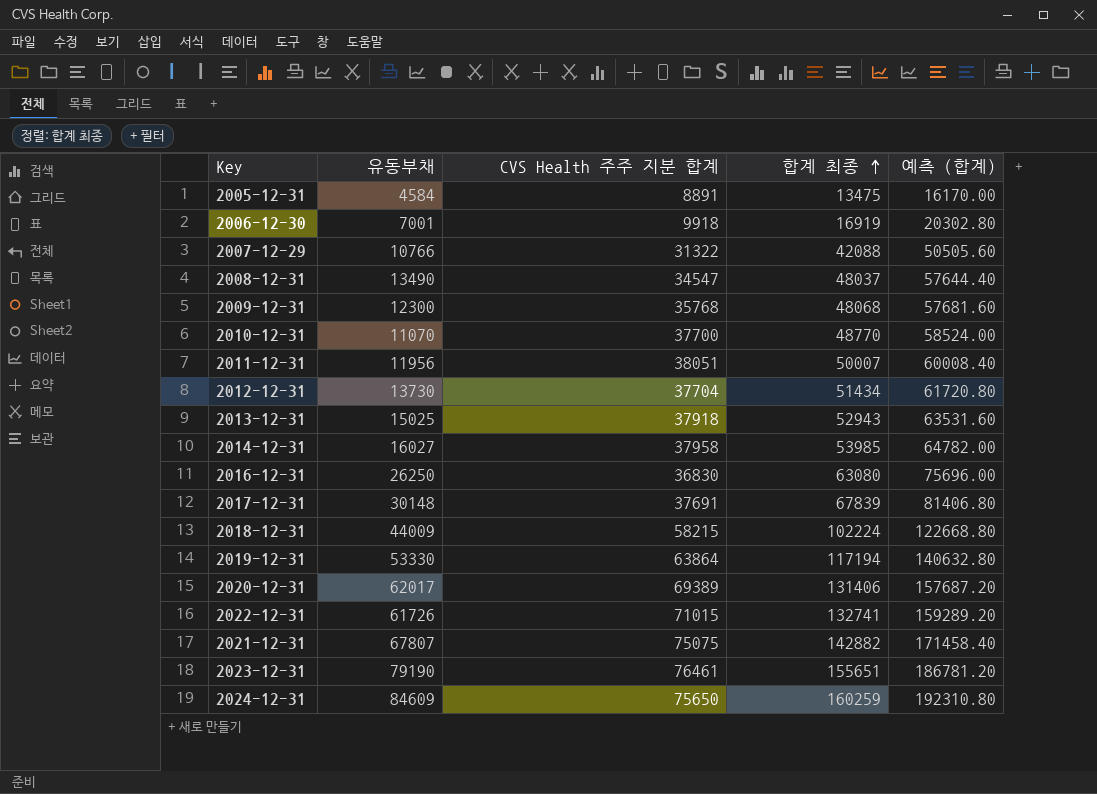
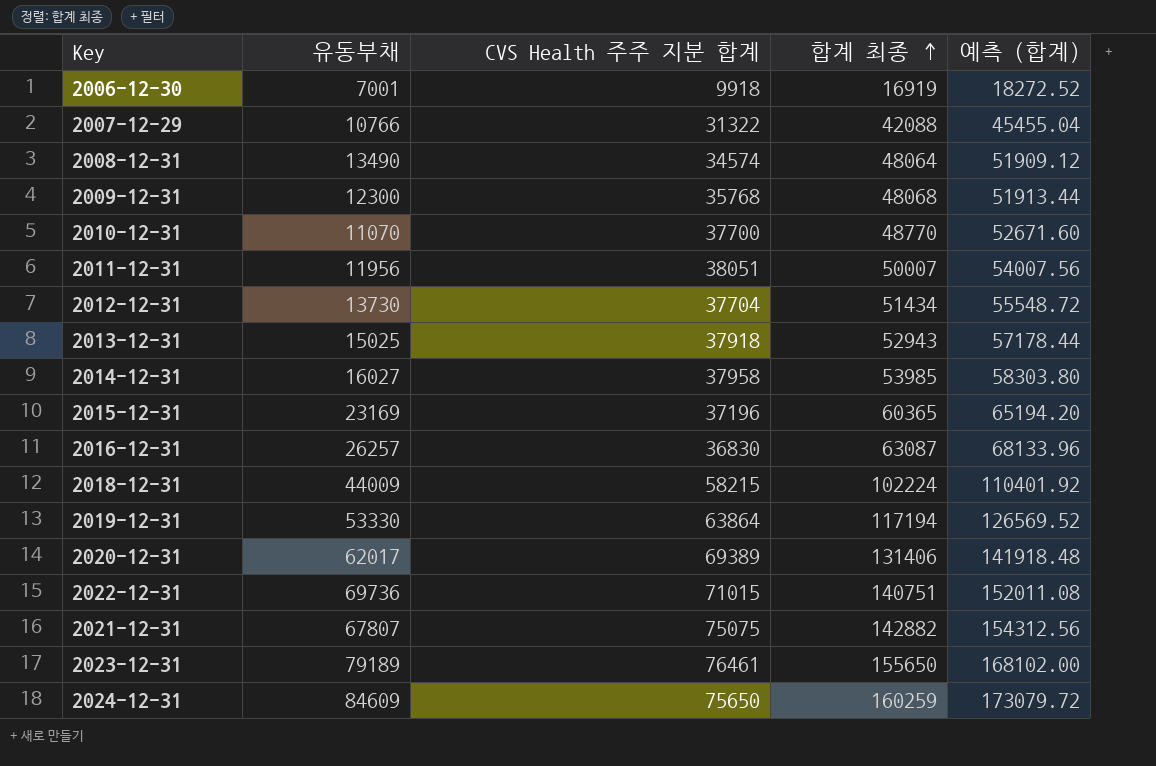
column 예측 (합계) | formula: [합계 최종] * 1.2 -> [합계 최종] * 1.08
row 2005-12-31: 4584 | 8891 | 13475 | 16170.00 -> none
row 2017-12-31: 30148 | 37691 | 67839 | 81406.80 -> none
2008-12-31 | CVS Health 주주 지분 합계: 34547 -> 34574
2008-12-31 | 합계 최종: 48037 -> 48064
row 2015-12-31: none -> 23169 | 37196 | 60365 | 65194.20
2016-12-31 | 유동부채: 26250 -> 26257
2016-12-31 | 합계 최종: 63080 -> 63087
2022-12-31 | 유동부채: 61726 -> 69736
2022-12-31 | 합계 최종: 132741 -> 140751
2023-12-31 | 유동부채: 79190 -> 79189
2023-12-31 | 합계 최종: 155651 -> 155650

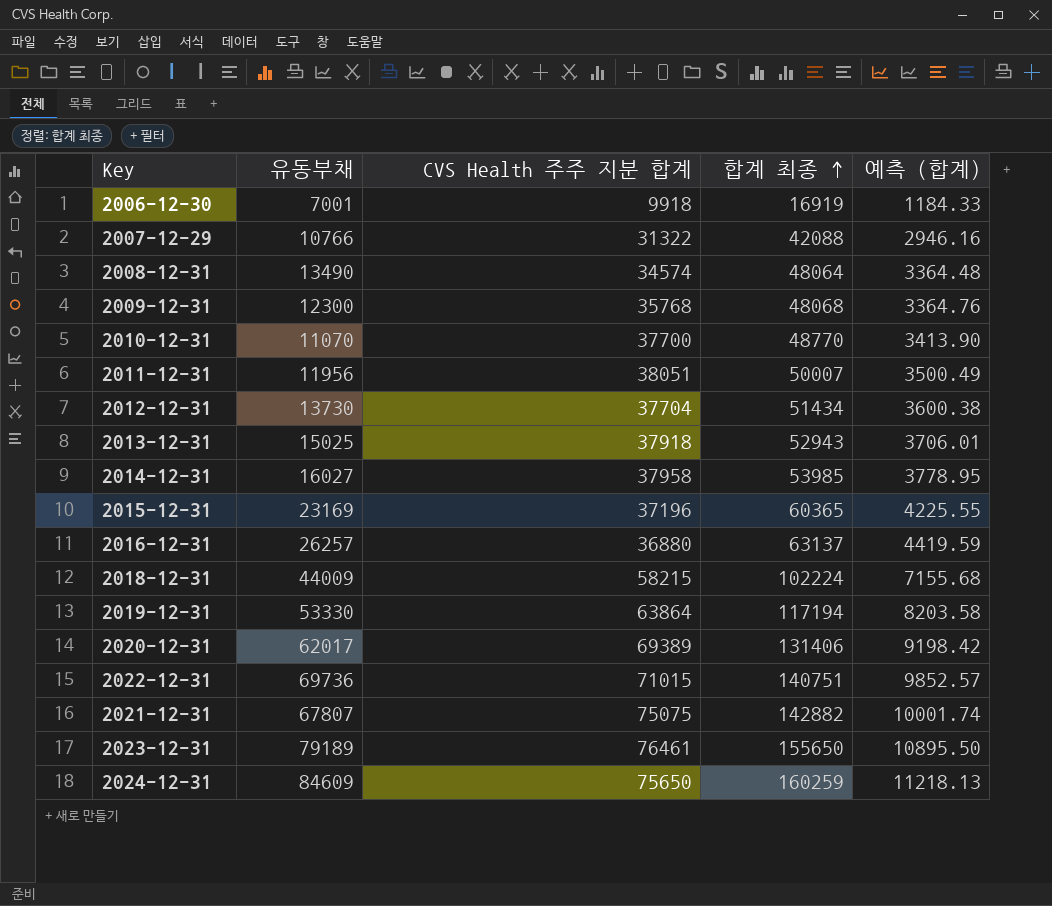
column 예측 (합계) | formula: [합계 최종] * 1.08 -> [합계 최종] * 0.07
2016-12-31 | CVS Health 주주 지분 합계: 36830 -> 36880
2016-12-31 | 합계 최종: 63087 -> 63137

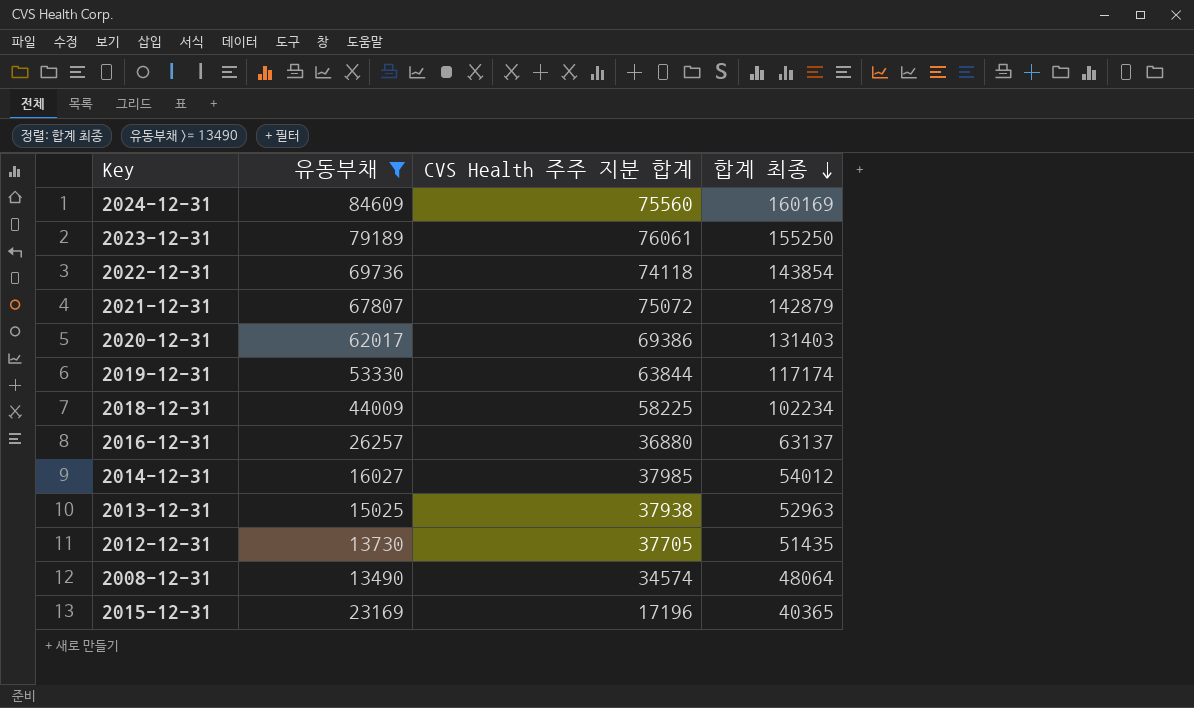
filter: none -> 유동부채 >= 13490
row order: 합계 최종 ascending -> 합계 최종 descending
column 예측 (합계) | formula: [합계 최종] * 0.07 -> none
2024-12-31 | CVS Health 주주 지분 합계: 75650 -> 75560
2024-12-31 | 합계 최종: 160259 -> 160169
2023-12-31 | CVS Health 주주 지분 합계: 76461 -> 76061
2023-12-31 | 합계 최종: 155650 -> 155250
2022-12-31 | CVS Health 주주 지분 합계: 71015 -> 74118
2022-12-31 | 합계 최종: 140751 -> 143854
2021-12-31 | CVS Health 주주 지분 합계: 75075 -> 75072
2021-12-31 | 합계 최종: 142882 -> 142879
2020-12-31 | CVS Health 주주 지분 합계: 69389 -> 69386
2020-12-31 | 합계 최종: 131406 -> 131403
2019-12-31 | CVS Health 주주 지분 합계: 63864 -> 63844
2019-12-31 | 합계 최종: 117194 -> 117174
2018-12-31 | CVS Health 주주 지분 합계: 58215 -> 58225
2018-12-31 | 합계 최종: 102224 -> 102234
2014-12-31 | CVS Health 주주 지분 합계: 37958 -> 37985
2014-12-31 | 합계 최종: 53985 -> 54012
2013-12-31 | CVS Health 주주 지분 합계: 37918 -> 37938
2013-12-31 | 합계 최종: 52943 -> 52963
2012-12-31 | CVS Health 주주 지분 합계: 37704 -> 37705
2012-12-31 | 합계 최종: 51434 -> 51435
2015-12-31 | CVS Health 주주 지분 합계: 37196 -> 17196
2015-12-31 | 합계 최종: 60365 -> 40365

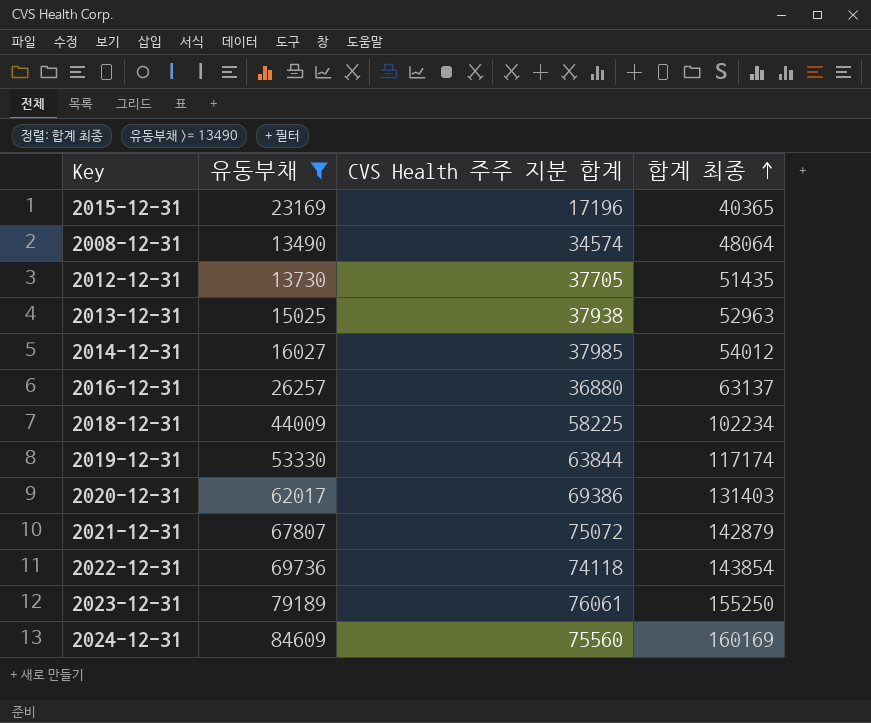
row order: 합계 최종 descending -> 합계 최종 ascending

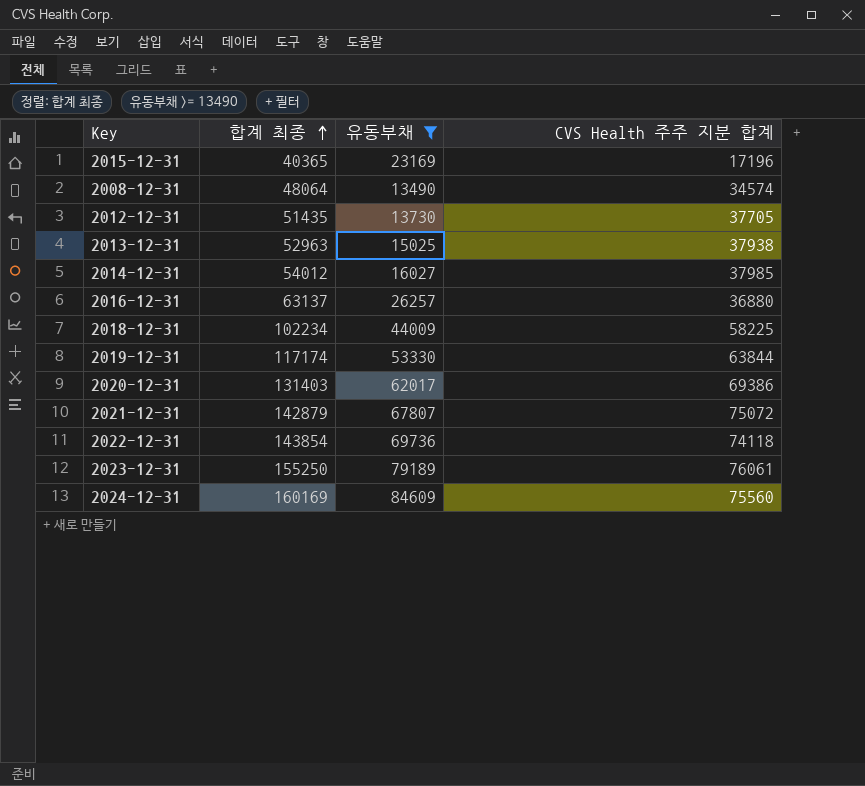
column 합계 최종 | position: 4 -> 2

